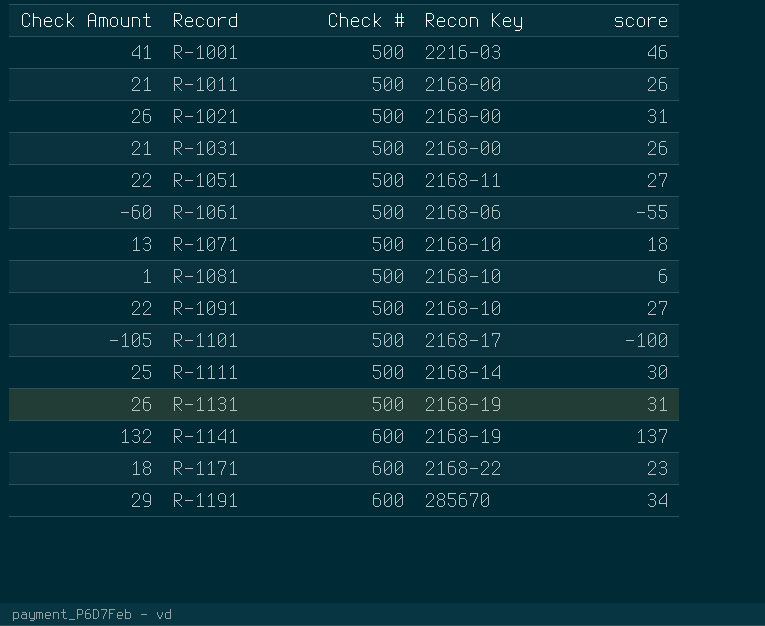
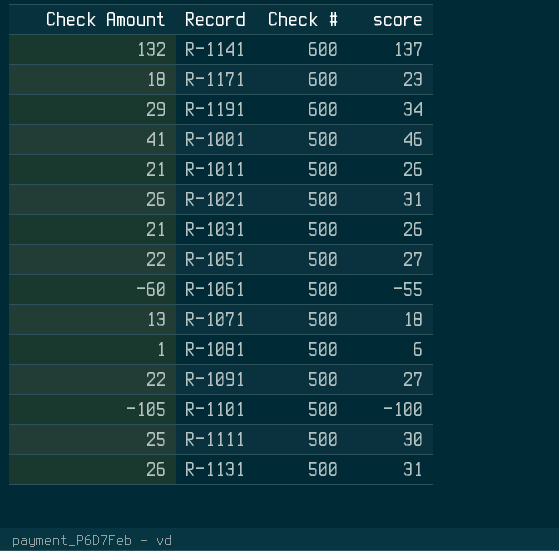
row order: Record ascending -> Check # descending
column Recon Key | position: 4 -> none

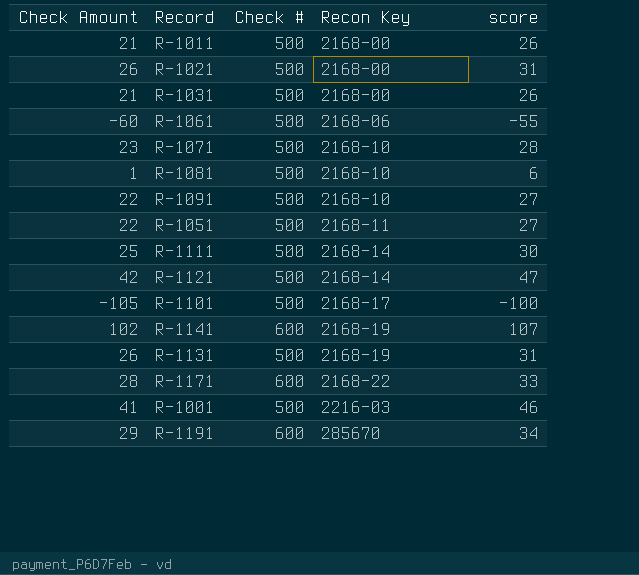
row order: Check # descending -> Recon Key ascending
column Recon Key | position: none -> 4
R-1071 | Check Amount: 13 -> 23
R-1071 | score: 18 -> 28
row R-1121: none -> 42 | 500 | 2168-14 | 47
R-1141 | Check Amount: 132 -> 102
R-1141 | score: 137 -> 107
R-1171 | Check Amount: 18 -> 28
R-1171 | score: 23 -> 33

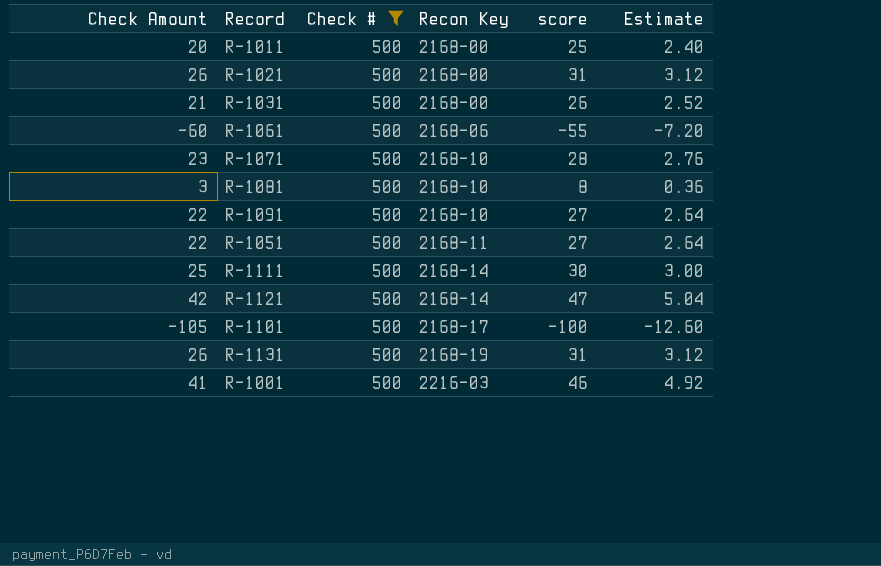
filter: none -> Check # = 500
column Estimate | formula: none -> [Check Amount] * 0.12
R-1011 | Check Amount: 21 -> 20
R-1011 | score: 26 -> 25
R-1081 | Check Amount: 1 -> 3
R-1081 | score: 6 -> 8

